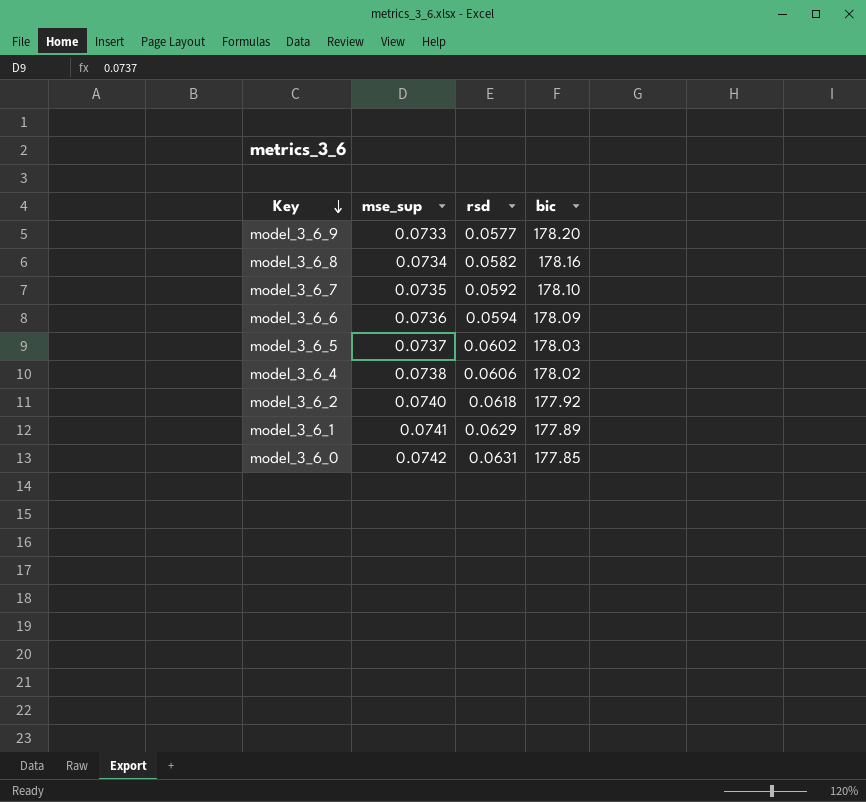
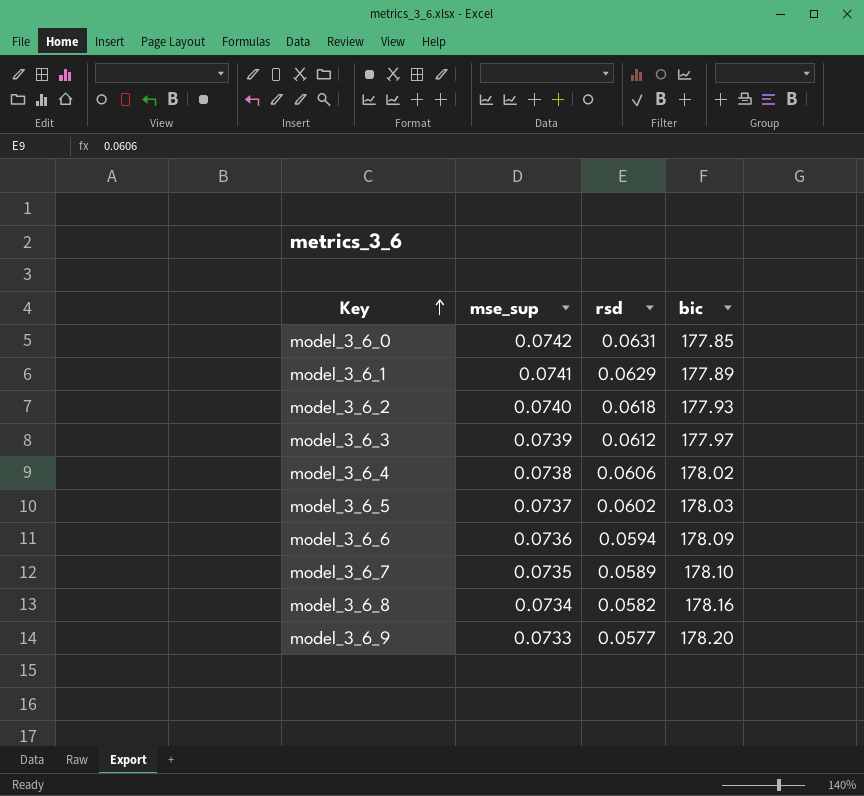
row order: Key descending -> Key ascending
model_3_6_2 | bic: 177.92 -> 177.93
row model_3_6_3: none -> 0.0739 | 0.0612 | 177.97
model_3_6_7 | rsd: 0.0592 -> 0.0589

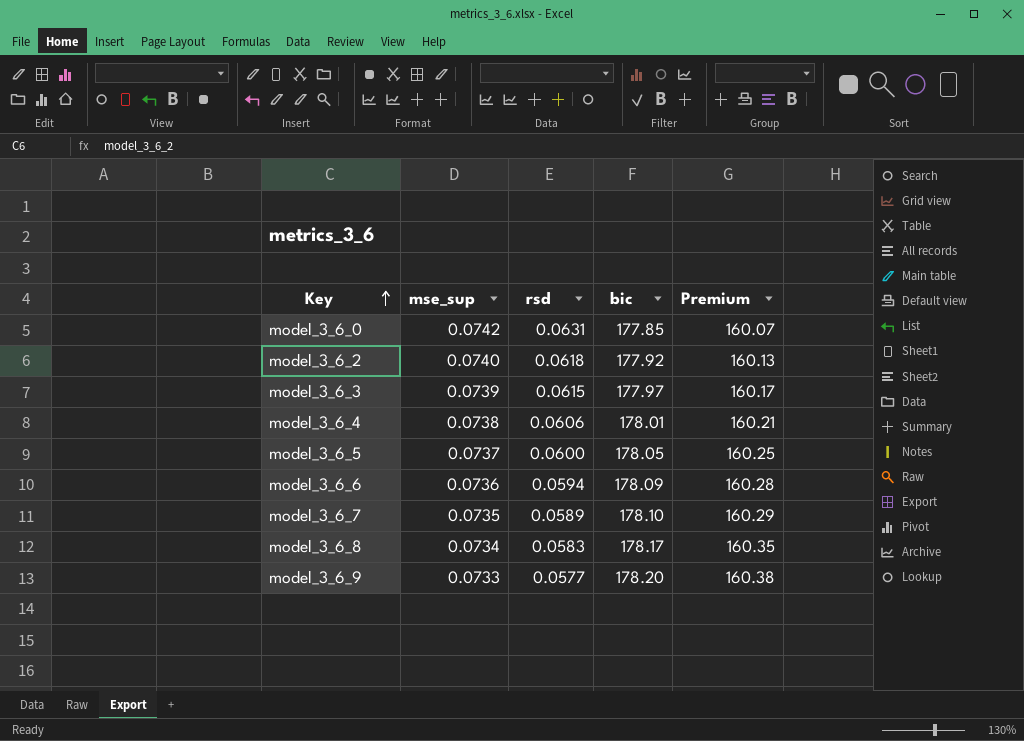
column Premium | formula: none -> [bic] * 0.9
row model_3_6_1: 0.0741 | 0.0629 | 177.89 -> none
model_3_6_2 | bic: 177.93 -> 177.92
model_3_6_3 | rsd: 0.0612 -> 0.0615
model_3_6_4 | bic: 178.02 -> 178.01
model_3_6_5 | rsd: 0.0602 -> 0.0600
model_3_6_5 | bic: 178.03 -> 178.05
model_3_6_8 | rsd: 0.0582 -> 0.0583
model_3_6_8 | bic: 178.16 -> 178.17

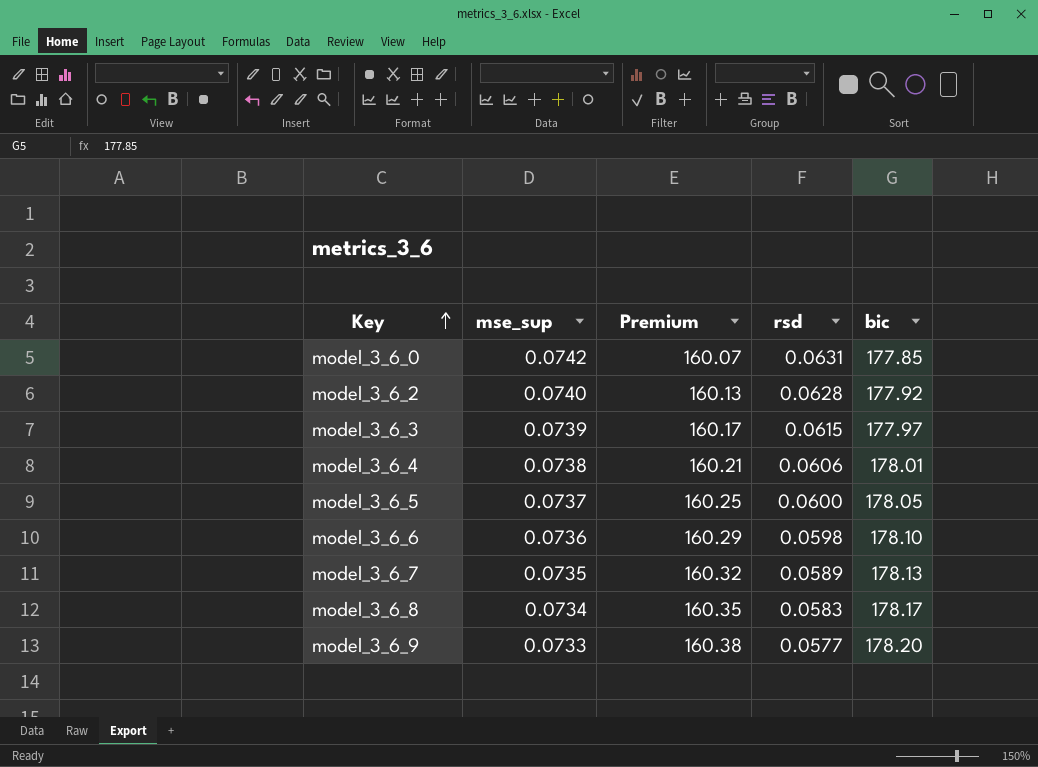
column Premium | position: 5 -> 3
model_3_6_2 | rsd: 0.0618 -> 0.0628
model_3_6_6 | Premium: 160.28 -> 160.29
model_3_6_6 | rsd: 0.0594 -> 0.0598
model_3_6_6 | bic: 178.09 -> 178.10
model_3_6_7 | Premium: 160.29 -> 160.32
model_3_6_7 | bic: 178.10 -> 178.13

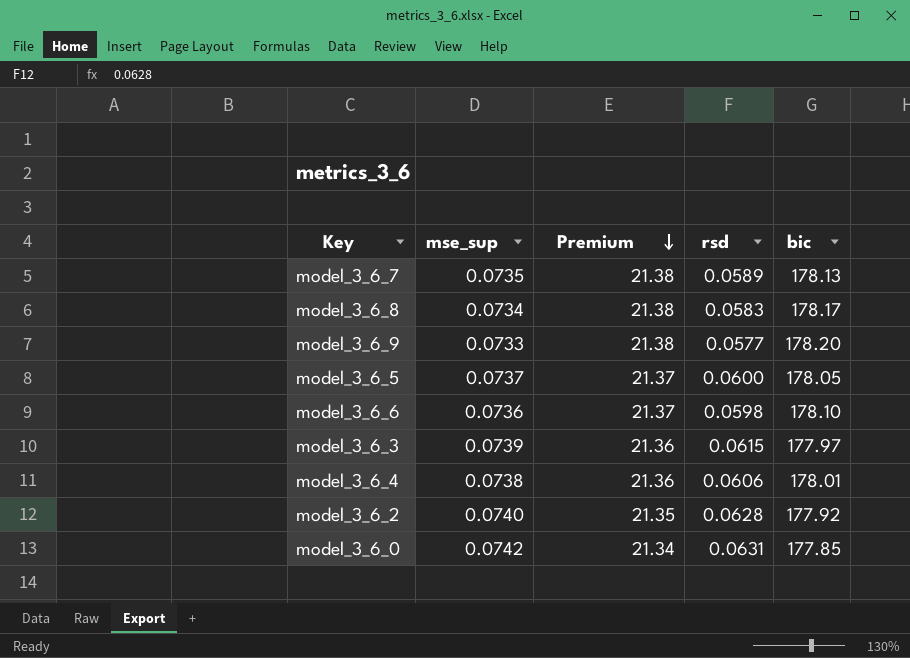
row order: Key ascending -> Premium descending
column Premium | formula: [bic] * 0.9 -> [bic] * 0.12

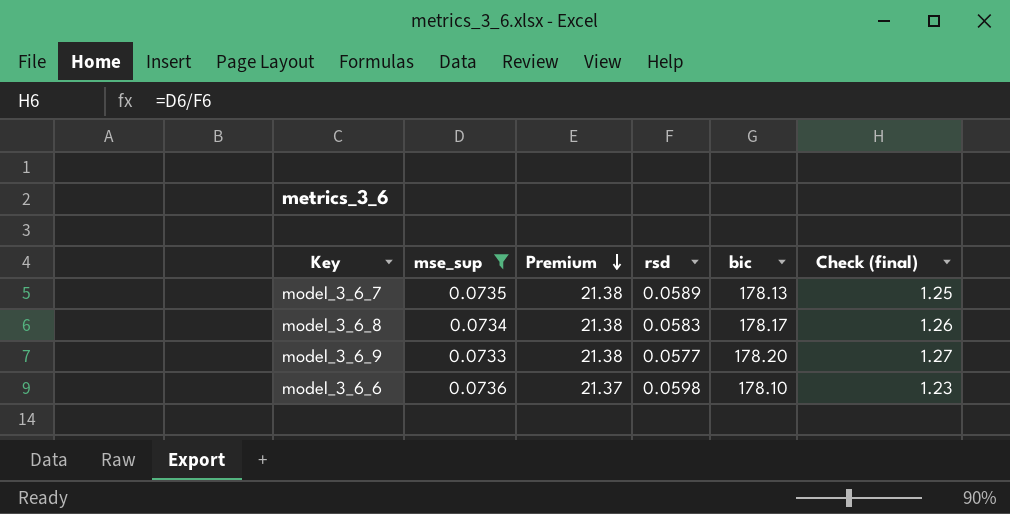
filter: none -> mse_sup <= 0.0736
column Check (final) | formula: none -> [mse_sup] / [rsd]

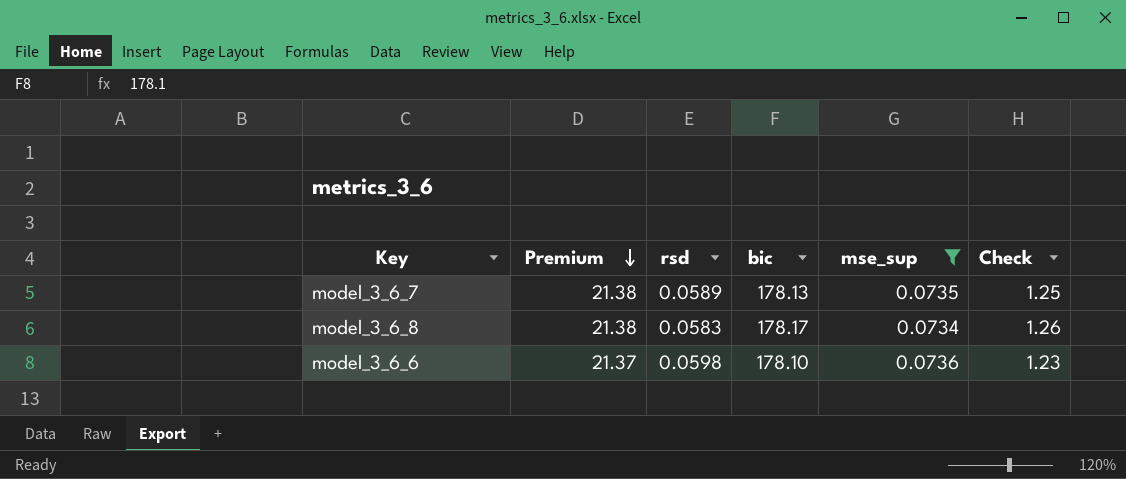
column mse_sup | position: 2 -> 5
column name: Check (final) -> Check
row model_3_6_9: 0.0733 | 21.38 | 0.0577 | 178.20 | 1.27 -> none

